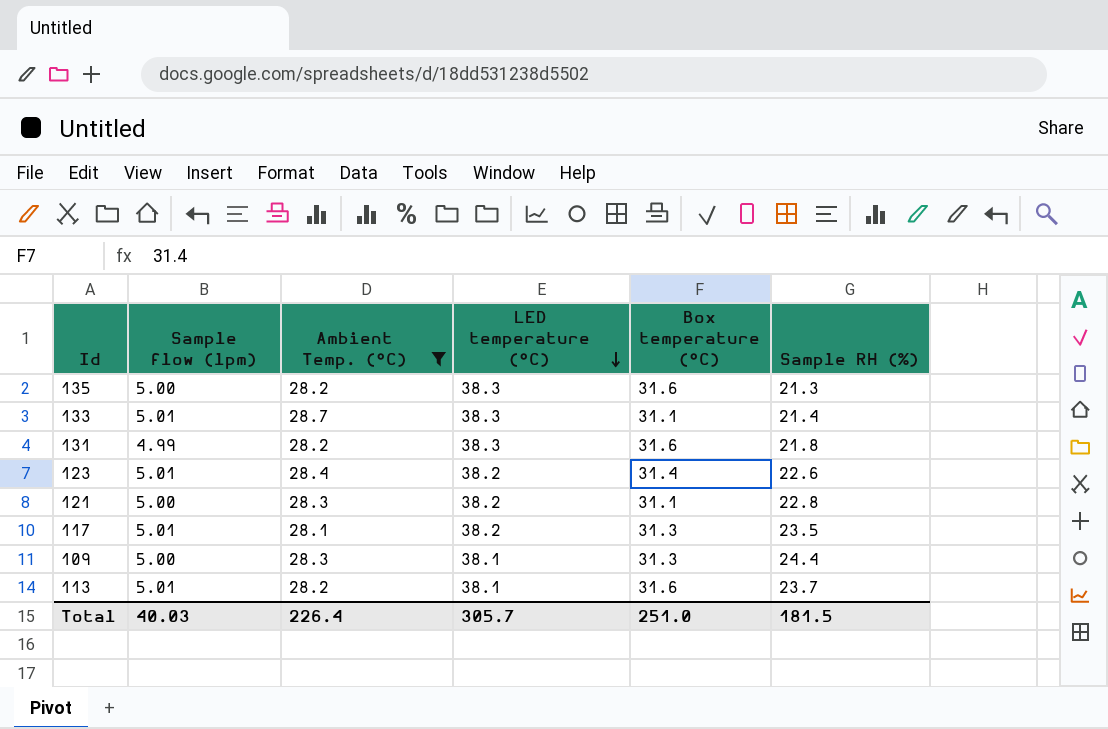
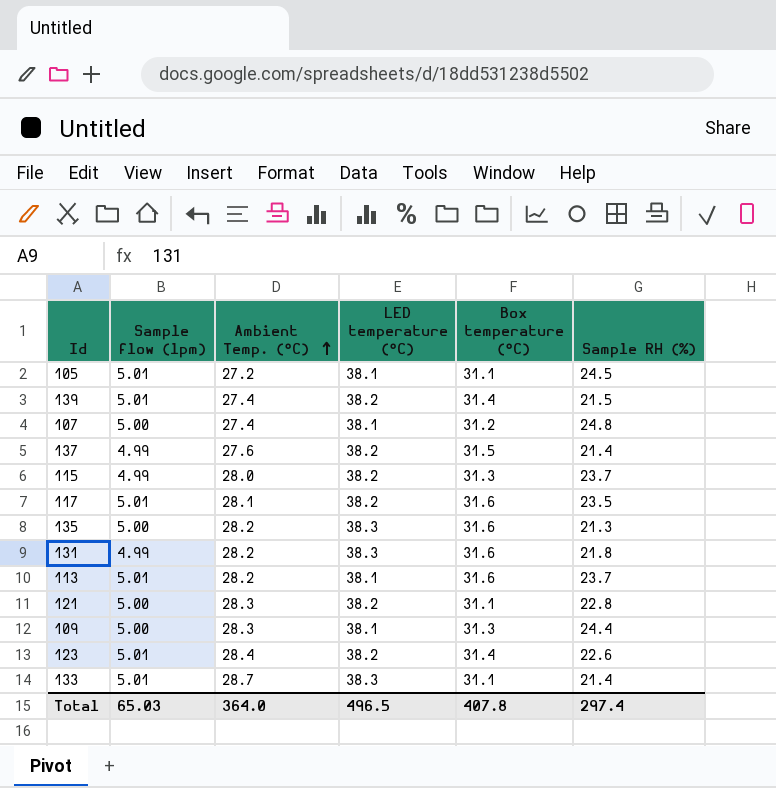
filter: Ambient Temp. (°C) >= 28.1 -> none
row order: LED temperature (°C) descending -> Ambient Temp. (°C) ascending
117 | Box temperature (°C): 31.3 -> 31.6
Total | Sample flow (lpm): 40.03 -> 65.03
Total | Ambient Temp. (°C): 226.4 -> 364.0
Total | LED temperature (°C): 305.7 -> 496.5
Total | Box temperature (°C): 251.0 -> 407.8
Total | Sample RH (%): 181.5 -> 297.4

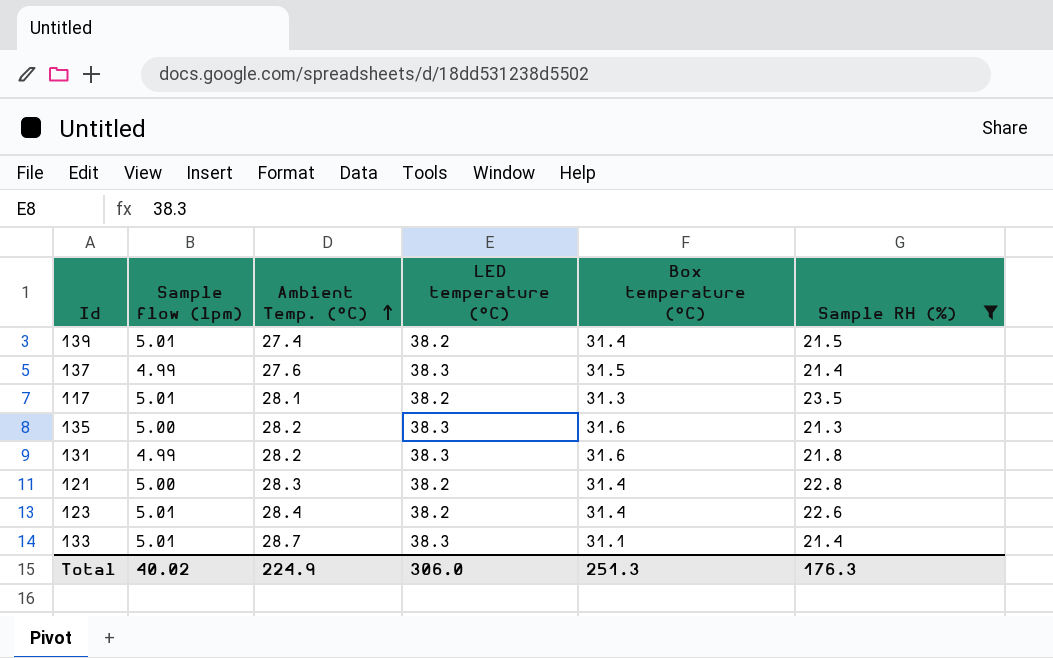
filter: none -> Sample RH (%) <= 23.5
137 | LED temperature (°C): 38.2 -> 38.3
117 | Box temperature (°C): 31.6 -> 31.3
121 | Box temperature (°C): 31.1 -> 31.4
Total | Sample flow (lpm): 65.03 -> 40.02
Total | Ambient Temp. (°C): 364.0 -> 224.9
Total | LED temperature (°C): 496.5 -> 306.0
Total | Box temperature (°C): 407.8 -> 251.3
Total | Sample RH (%): 297.4 -> 176.3

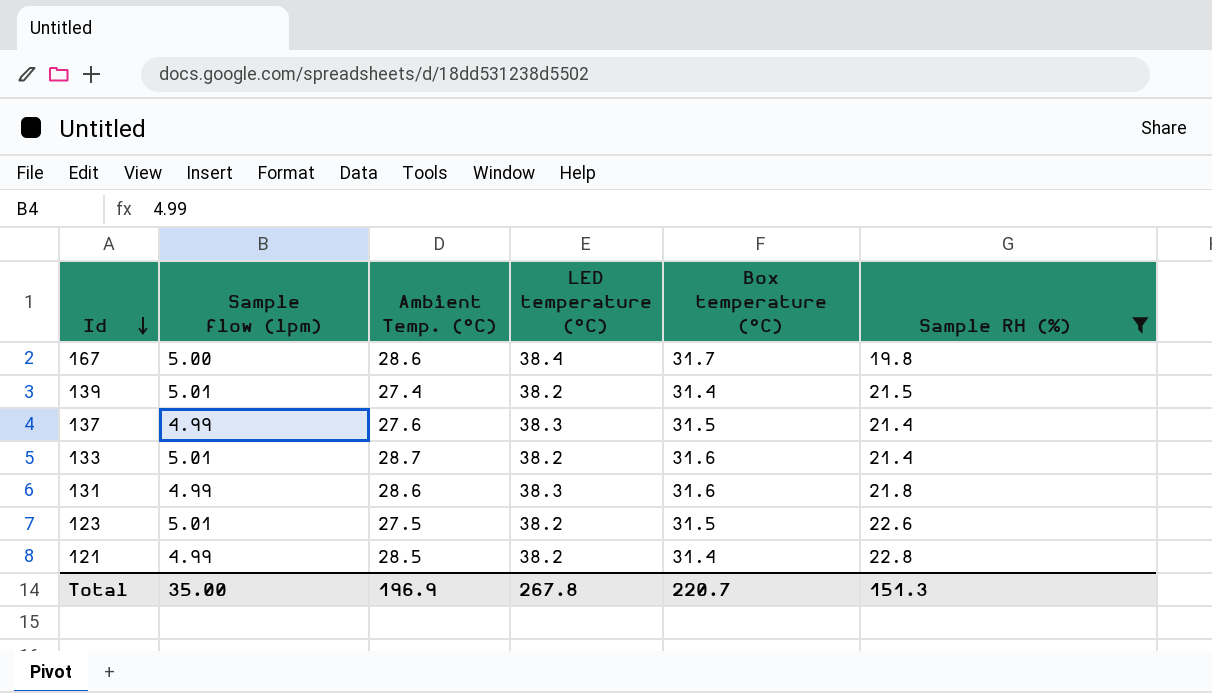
row order: Ambient Temp. (°C) ascending -> Id descending
row 117: 5.01 | 28.1 | 38.2 | 31.3 | 23.5 -> none
row 135: 5.00 | 28.2 | 38.3 | 31.6 | 21.3 -> none
row 167: none -> 5.00 | 28.6 | 38.4 | 31.7 | 19.8
133 | LED temperature (°C): 38.3 -> 38.2
133 | Box temperature (°C): 31.1 -> 31.6
131 | Ambient Temp. (°C): 28.2 -> 28.6
123 | Ambient Temp. (°C): 28.4 -> 27.5
123 | Box temperature (°C): 31.4 -> 31.5
121 | Sample flow (lpm): 5.00 -> 4.99
121 | Ambient Temp. (°C): 28.3 -> 28.5
Total | Sample flow (lpm): 40.02 -> 35.00
Total | Ambient Temp. (°C): 224.9 -> 196.9
Total | LED temperature (°C): 306.0 -> 267.8
Total | Box temperature (°C): 251.3 -> 220.7
Total | Sample RH (%): 176.3 -> 151.3

